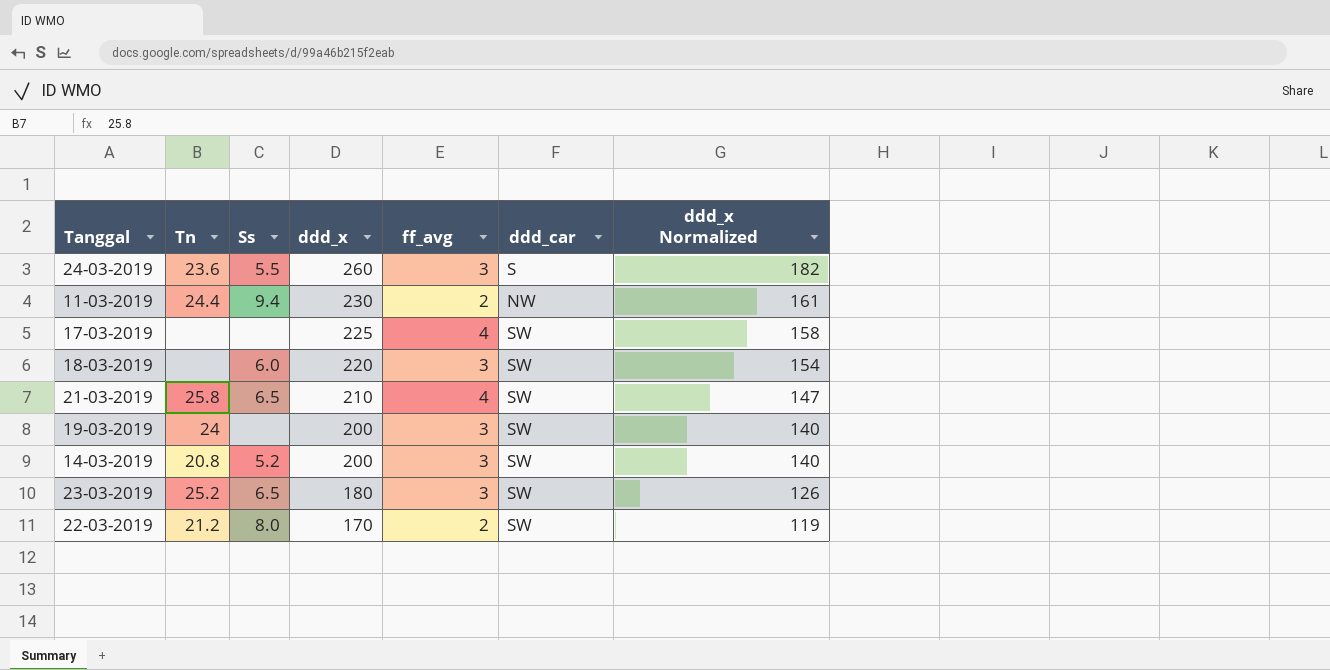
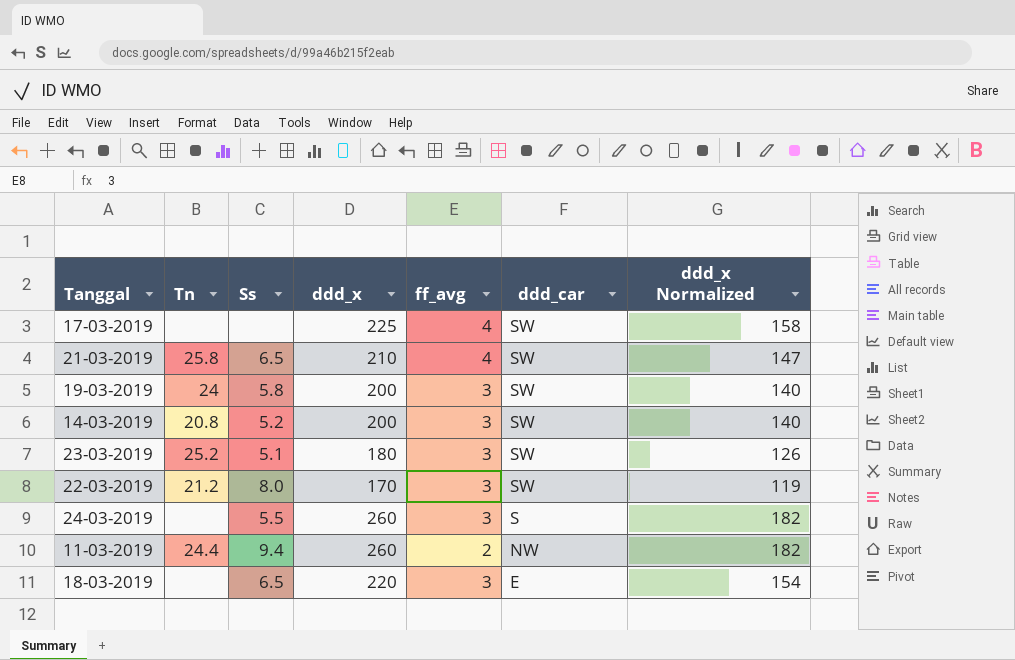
row order: ddd_x descending -> ddd_car descending
19-03-2019 | Ss: none -> 5.8
23-03-2019 | Ss: 6.5 -> 5.1
22-03-2019 | ff_avg: 2 -> 3
24-03-2019 | Tn: 23.6 -> none
11-03-2019 | ddd_x: 230 -> 260
11-03-2019 | ddd_x Normalized: 161 -> 182
18-03-2019 | Ss: 6.0 -> 6.5
18-03-2019 | ddd_car: SW -> E

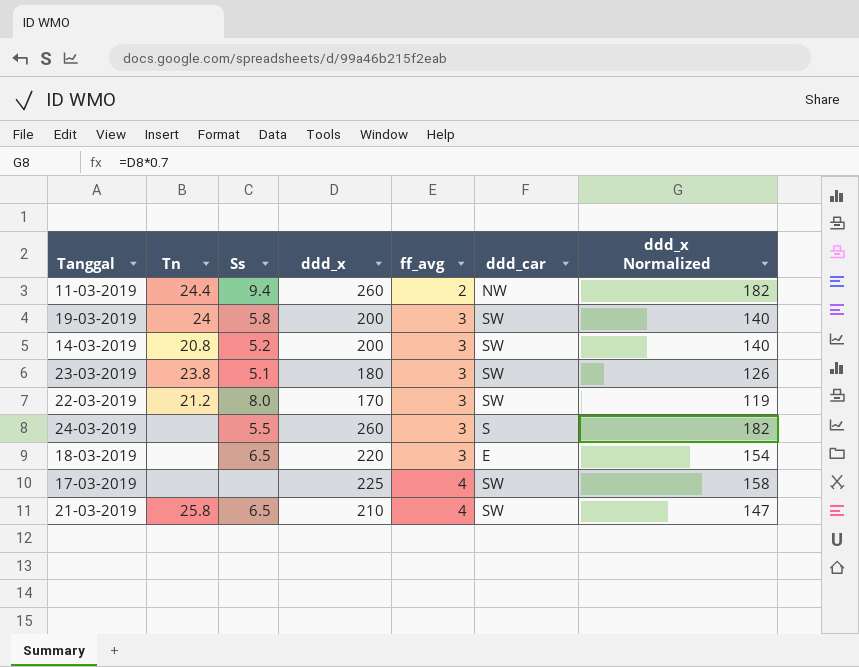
row order: ddd_car descending -> ff_avg ascending
23-03-2019 | Tn: 25.2 -> 23.8

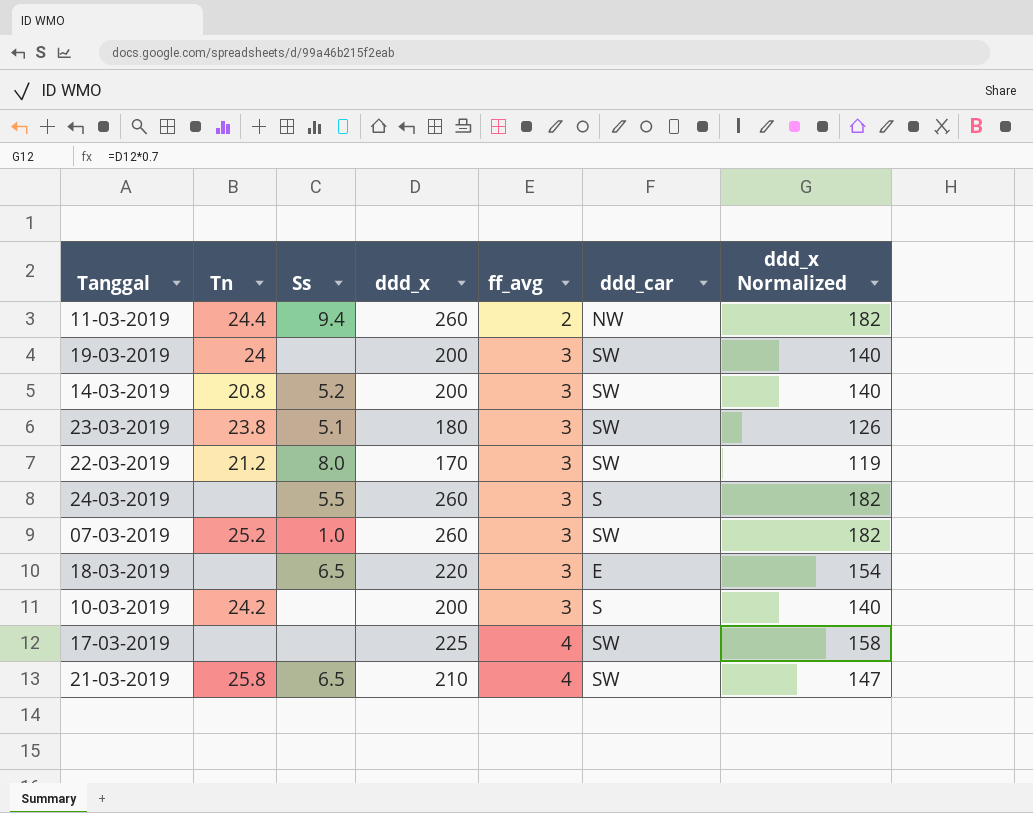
19-03-2019 | Ss: 5.8 -> none
row 07-03-2019: none -> 25.2 | 1.0 | 260 | 3 | SW | 182
row 10-03-2019: none -> 24.2 | none | 200 | 3 | S | 140

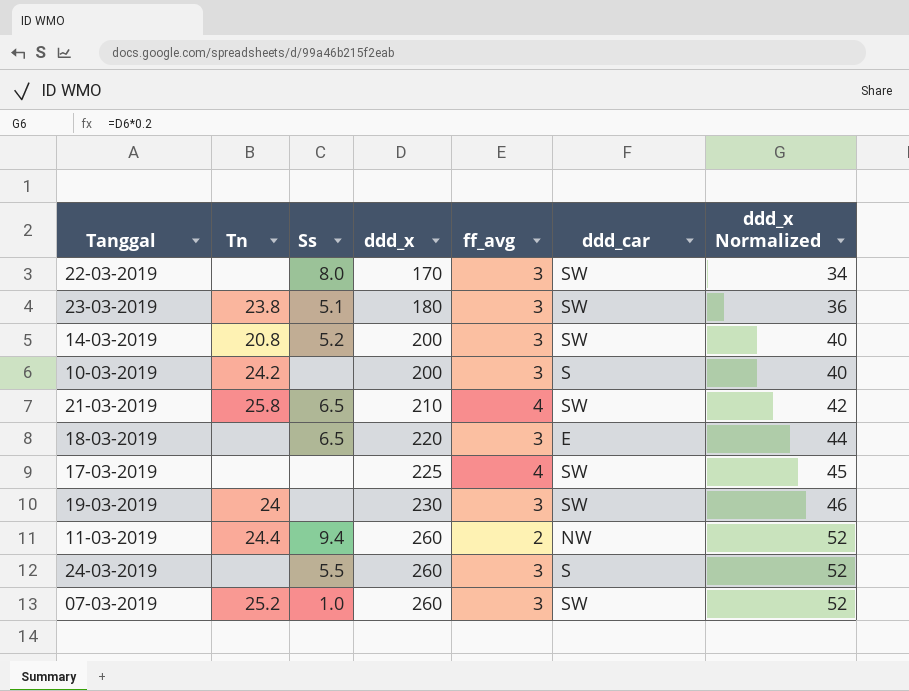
row order: ff_avg ascending -> ddd_x ascending
column ddd_x Normalized | formula: [ddd_x] * 0.7 -> [ddd_x] * 0.2
22-03-2019 | Tn: 21.2 -> none
19-03-2019 | ddd_x: 200 -> 230

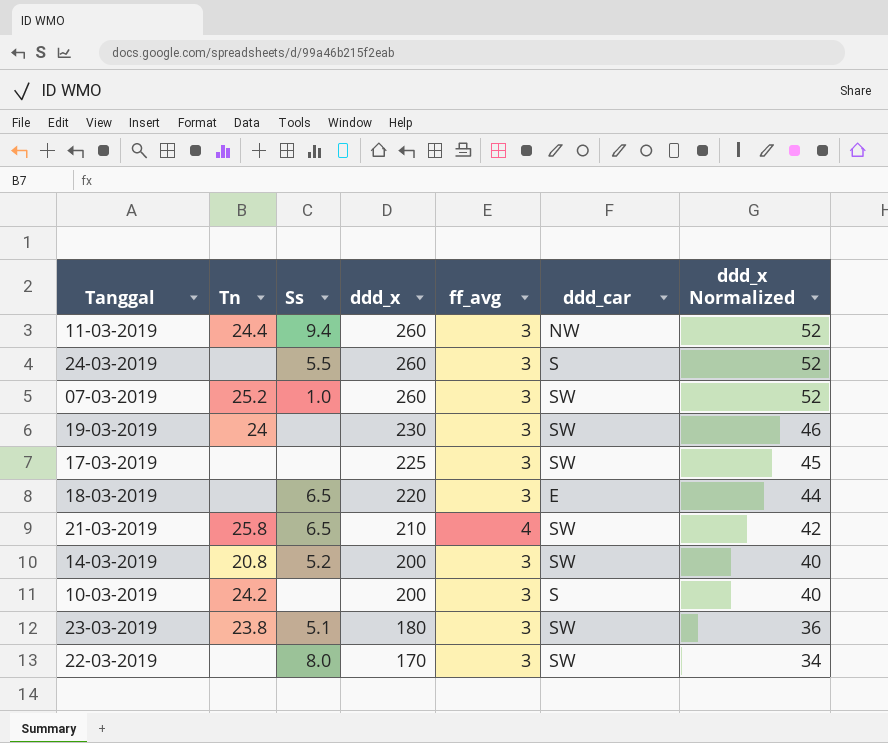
row order: ddd_x ascending -> ddd_x descending
11-03-2019 | ff_avg: 2 -> 3
17-03-2019 | ff_avg: 4 -> 3

